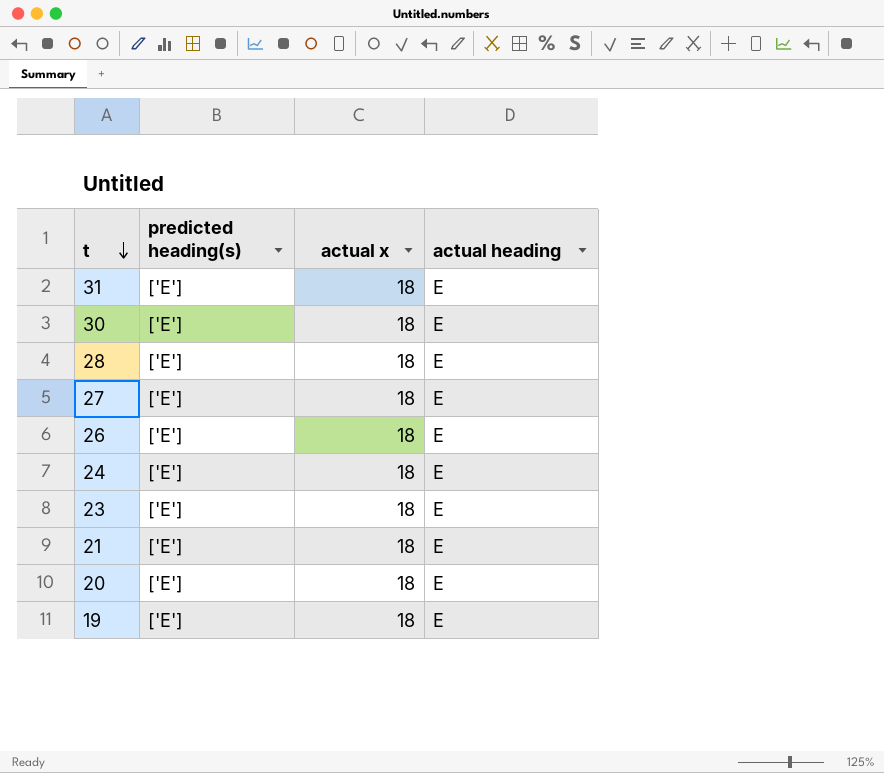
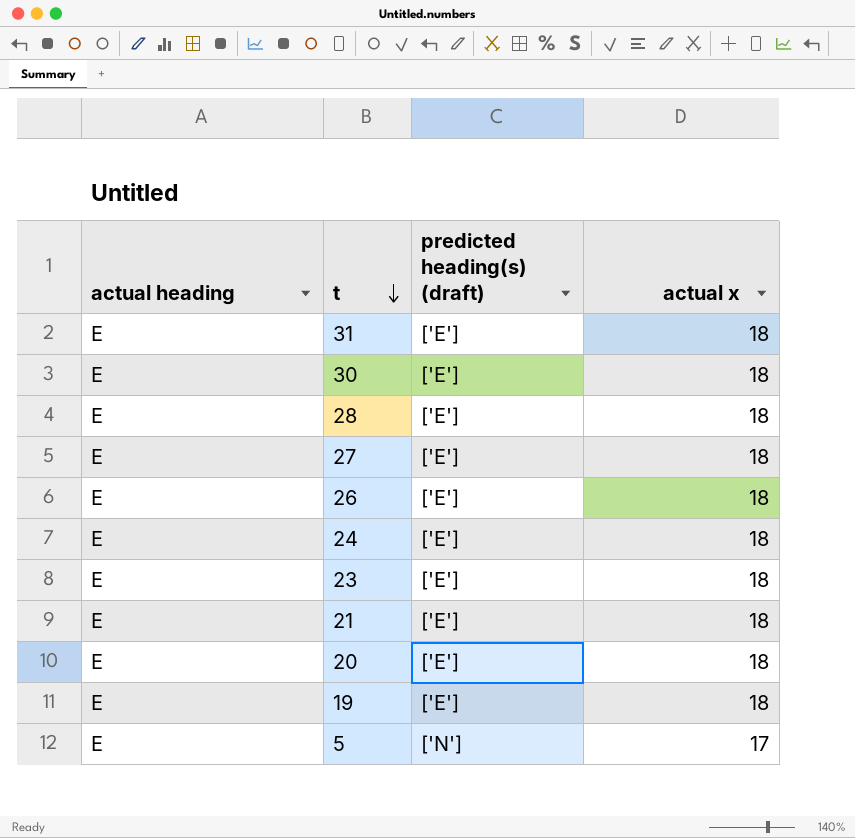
column actual heading | position: 4 -> 1
column name: predicted heading(s) -> predicted heading(s) (draft)
row 5: none -> E | ['N'] | 17

